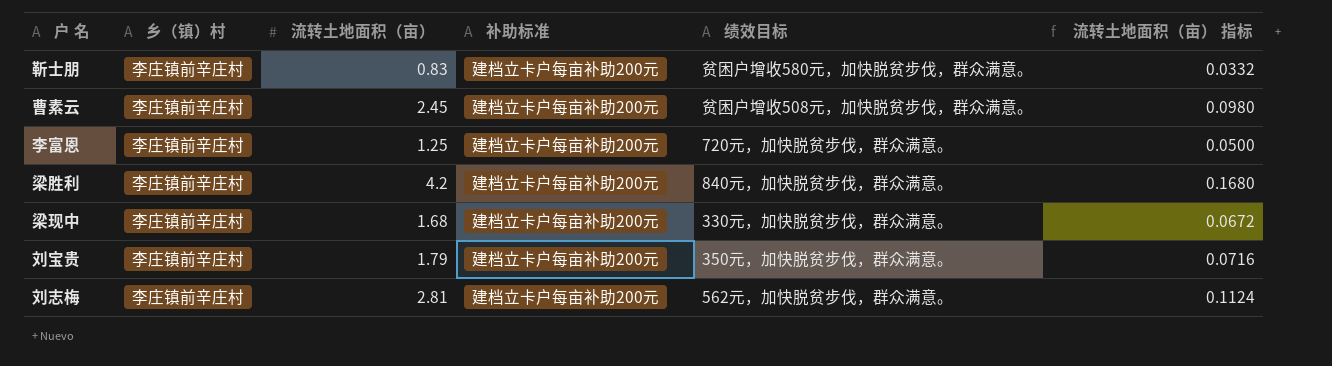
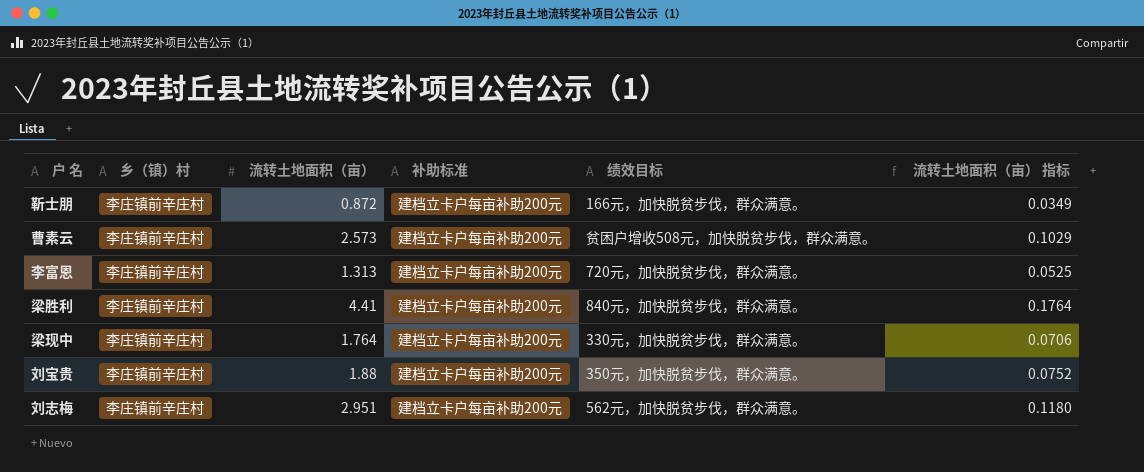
靳士朋 | 流转土地面积（亩）: 0.83 -> 0.872
靳士朋 | 绩效目标: 贫困户增收580元，加快脱贫步伐，群众满意。 -> 166元，加快脱贫步伐，群众满意。
靳士朋 | 流转土地面积（亩） 指标: 0.0332 -> 0.0349
曹素云 | 流转土地面积（亩）: 2.45 -> 2.573
曹素云 | 流转土地面积（亩） 指标: 0.0980 -> 0.1029
李富恩 | 流转土地面积（亩）: 1.25 -> 1.313
李富恩 | 流转土地面积（亩） 指标: 0.0500 -> 0.0525
梁胜利 | 流转土地面积（亩）: 4.2 -> 4.41
梁胜利 | 流转土地面积（亩） 指标: 0.1680 -> 0.1764
梁现中 | 流转土地面积（亩）: 1.68 -> 1.764
梁现中 | 流转土地面积（亩） 指标: 0.0672 -> 0.0706
刘宝贵 | 流转土地面积（亩）: 1.79 -> 1.88
刘宝贵 | 流转土地面积（亩） 指标: 0.0716 -> 0.0752
刘志梅 | 流转土地面积（亩）: 2.81 -> 2.951
刘志梅 | 流转土地面积（亩） 指标: 0.1124 -> 0.1180

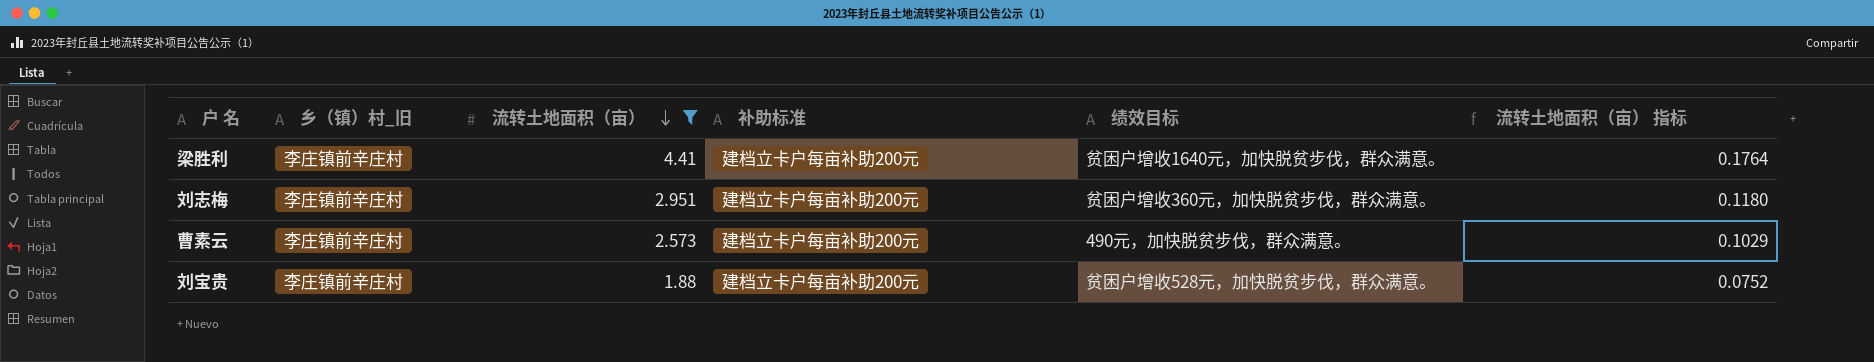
filter: none -> 流转土地面积（亩） >= 1.88
row order: none -> 流转土地面积（亩） descending
column name: 乡（镇）村 -> 乡（镇）村_旧
梁胜利 | 绩效目标: 840元，加快脱贫步伐，群众满意。 -> 贫困户增收1640元，加快脱贫步伐，群众满意。
刘志梅 | 绩效目标: 562元，加快脱贫步伐，群众满意。 -> 贫困户增收360元，加快脱贫步伐，群众满意。
曹素云 | 绩效目标: 贫困户增收508元，加快脱贫步伐，群众满意。 -> 490元，加快脱贫步伐，群众满意。
刘宝贵 | 绩效目标: 350元，加快脱贫步伐，群众满意。 -> 贫困户增收528元，加快脱贫步伐，群众满意。

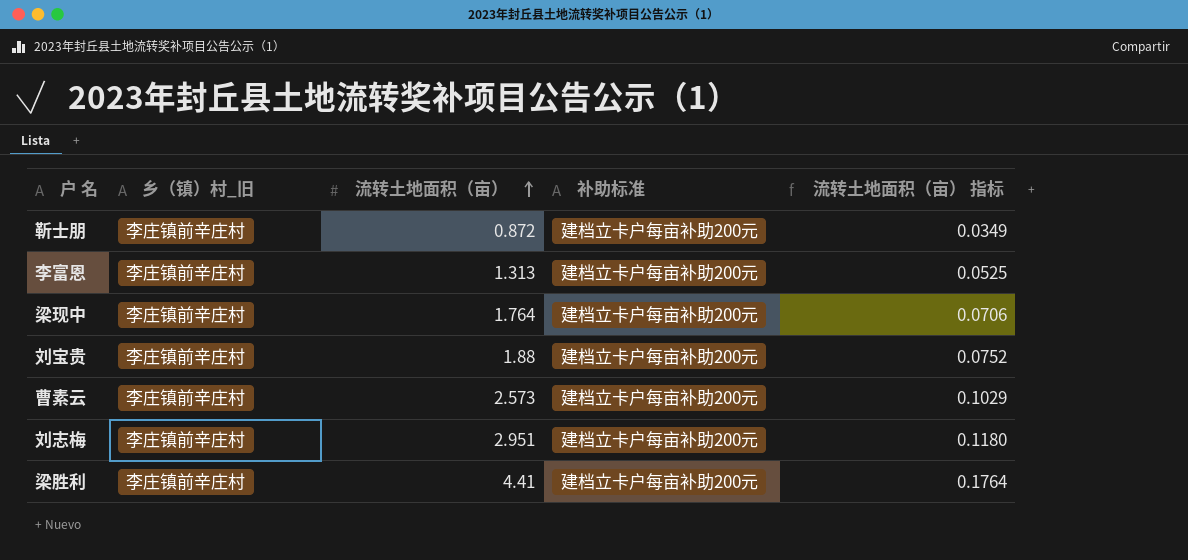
filter: 流转土地面积（亩） >= 1.88 -> none
row order: 流转土地面积（亩） descending -> 流转土地面积（亩） ascending
column 绩效目标 | position: 5 -> none

